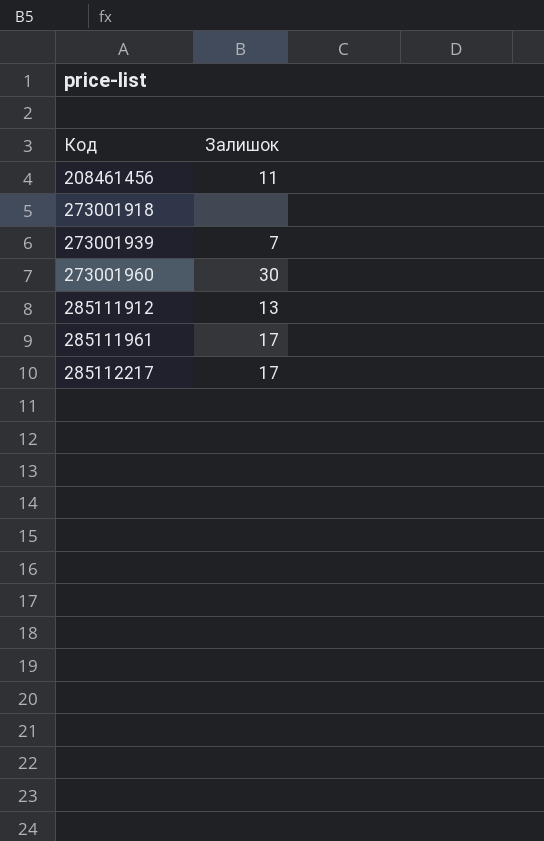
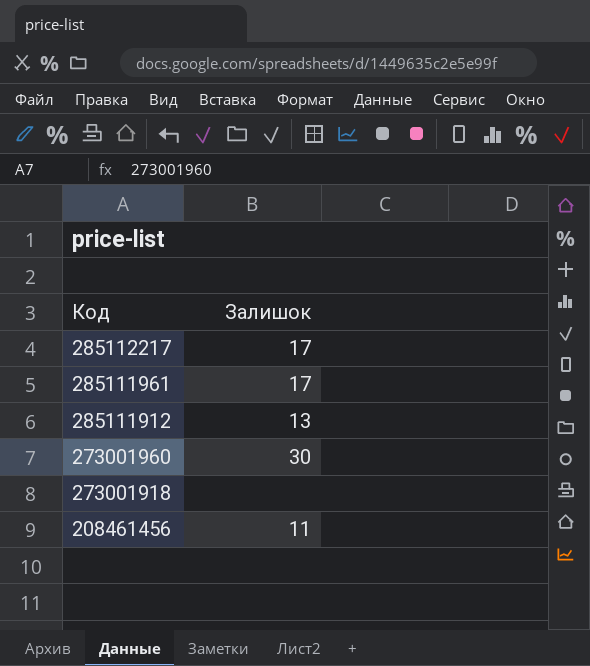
row order: Код ascending -> Код descending
row 273001939: 7 -> none

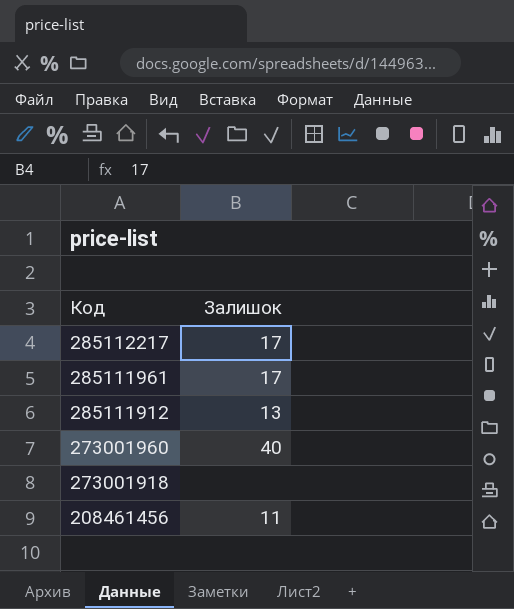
273001960 | Залишок: 30 -> 40

